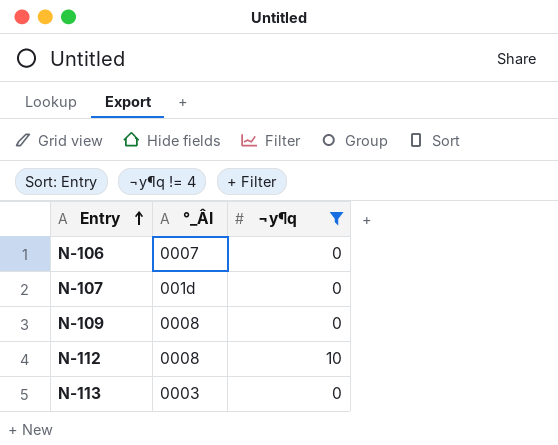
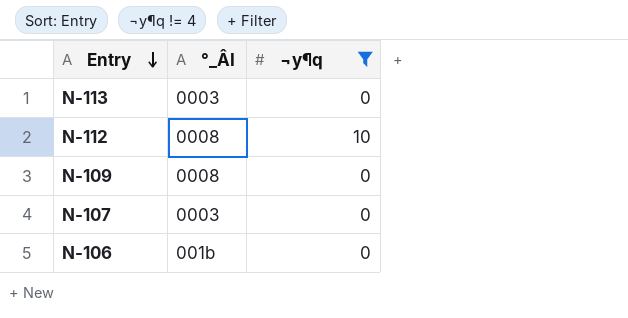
row order: Entry ascending -> Entry descending
N-107 | °_ÂI: 001d -> 0003
N-106 | °_ÂI: 0007 -> 001b

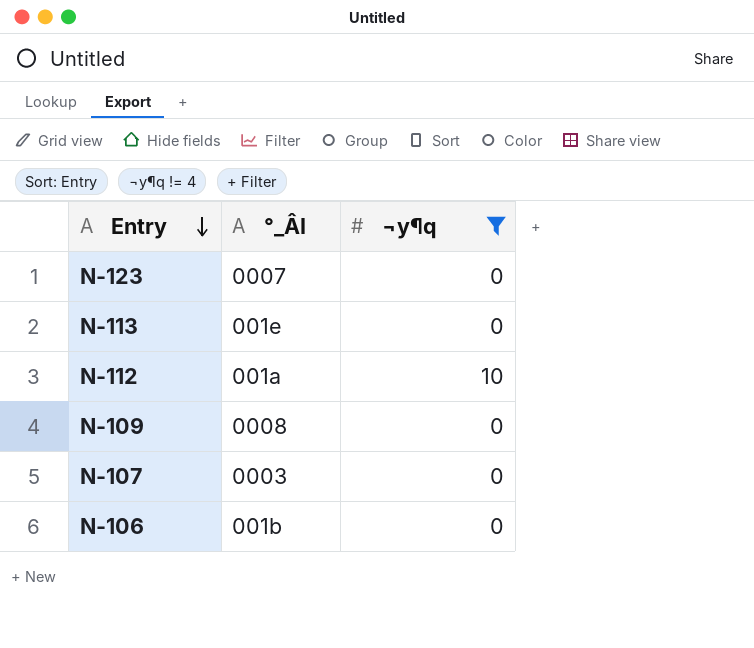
row N-123: none -> 0007 | 0
N-113 | °_ÂI: 0003 -> 001e
N-112 | °_ÂI: 0008 -> 001a

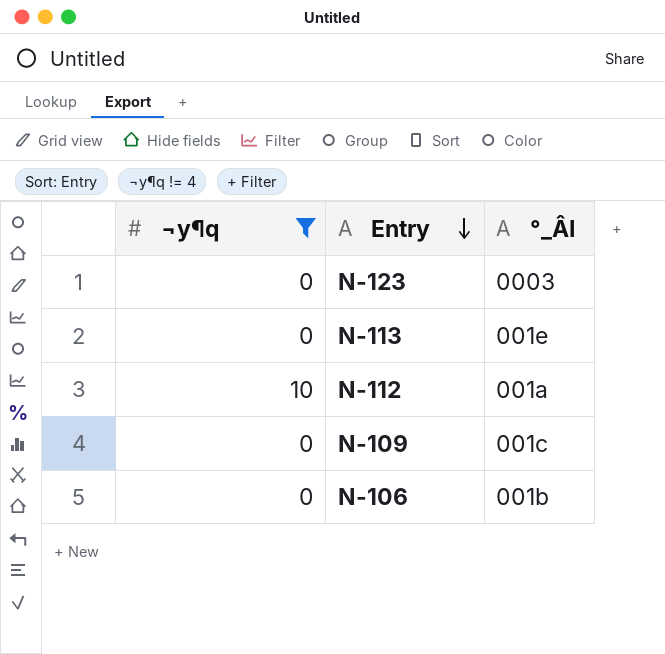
column ¬y¶q | position: 3 -> 1
row N-107: 0003 | 0 -> none
N-123 | °_ÂI: 0007 -> 0003
N-109 | °_ÂI: 0008 -> 001c

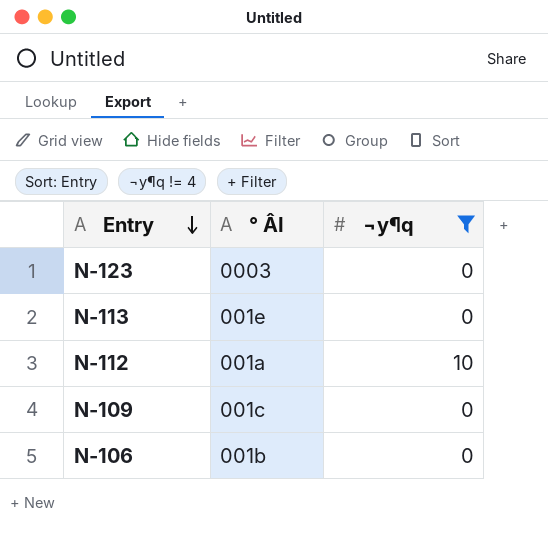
column name: °_ÂI -> ° ÂI
column ¬y¶q | position: 1 -> 3

